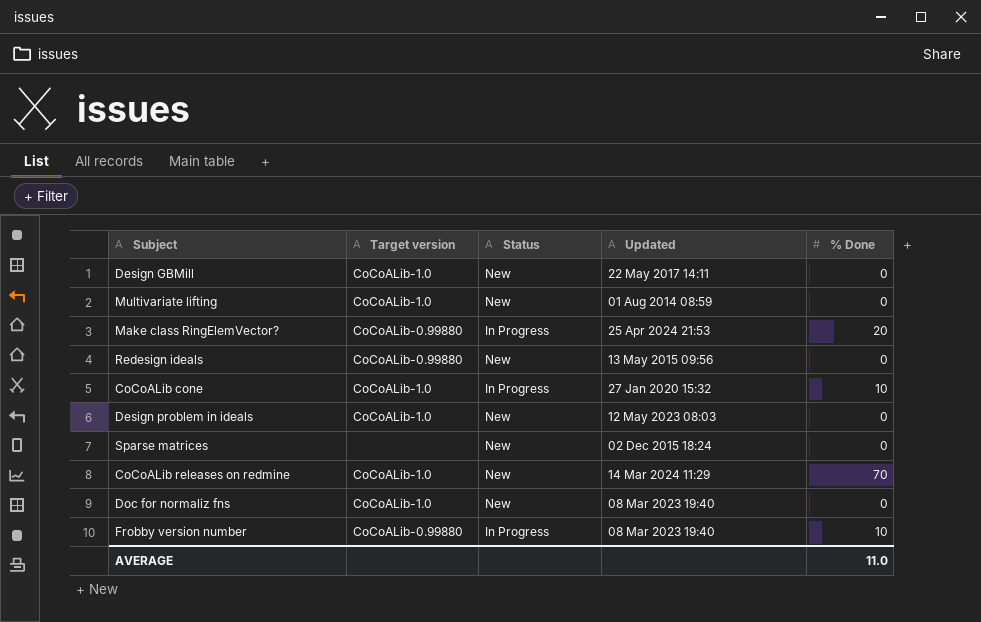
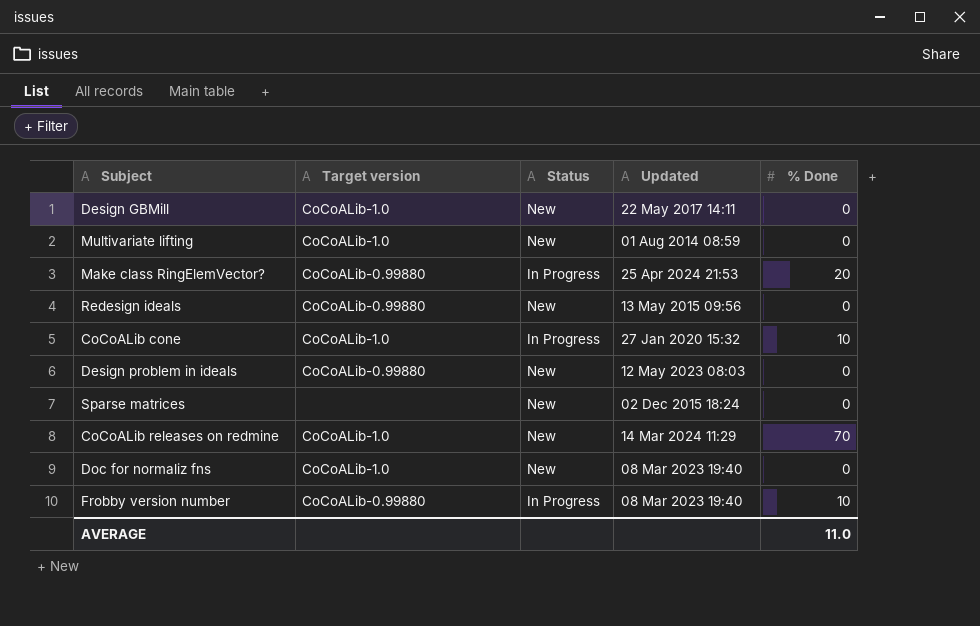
Design problem in ideals | Target version: CoCoALib-1.0 -> CoCoALib-0.99880

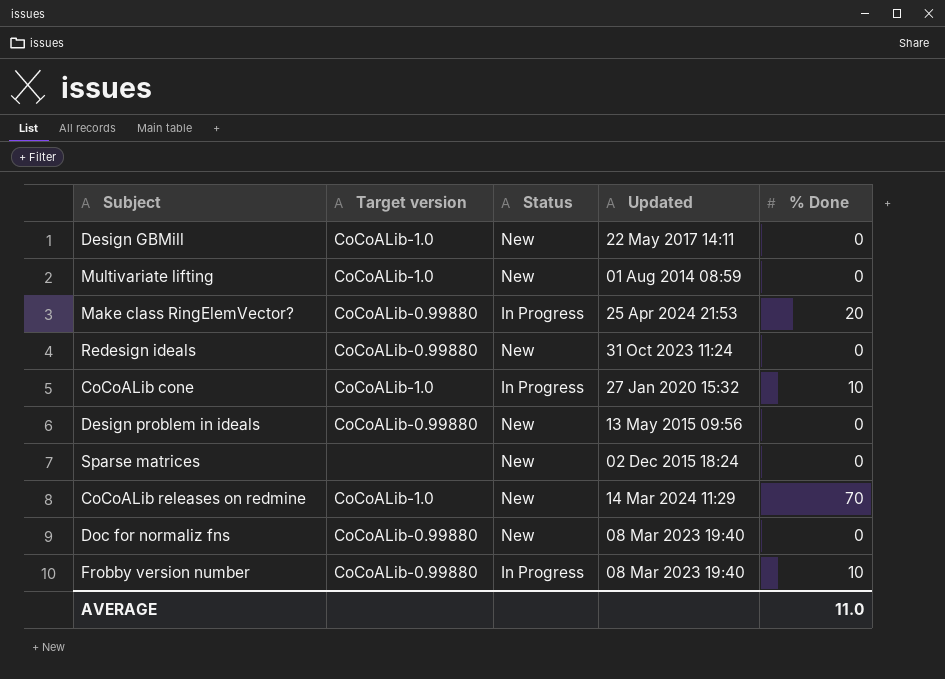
Redesign ideals | Updated: 13 May 2015 09:56 -> 31 Oct 2023 11:24
Design problem in ideals | Updated: 12 May 2023 08:03 -> 13 May 2015 09:56
Doc for normaliz fns | Target version: CoCoALib-1.0 -> CoCoALib-0.99880

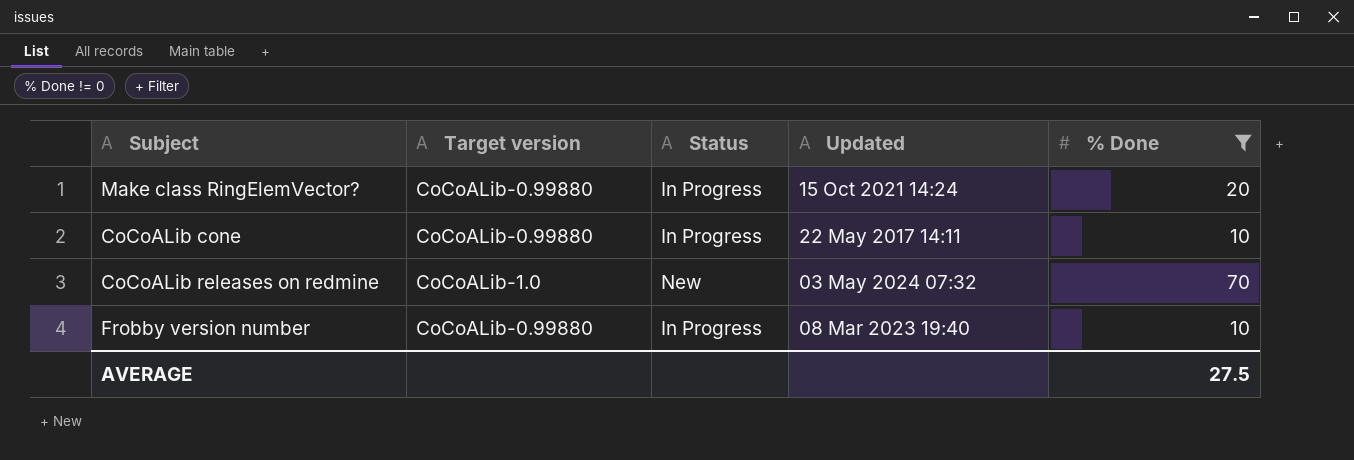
filter: none -> % Done != 0
Make class RingElemVector? | Updated: 25 Apr 2024 21:53 -> 15 Oct 2021 14:24
CoCoALib cone | Target version: CoCoALib-1.0 -> CoCoALib-0.99880
CoCoALib cone | Updated: 27 Jan 2020 15:32 -> 22 May 2017 14:11
CoCoALib releases on redmine | Updated: 14 Mar 2024 11:29 -> 03 May 2024 07:32
AVERAGE | % Done: 11.0 -> 27.5

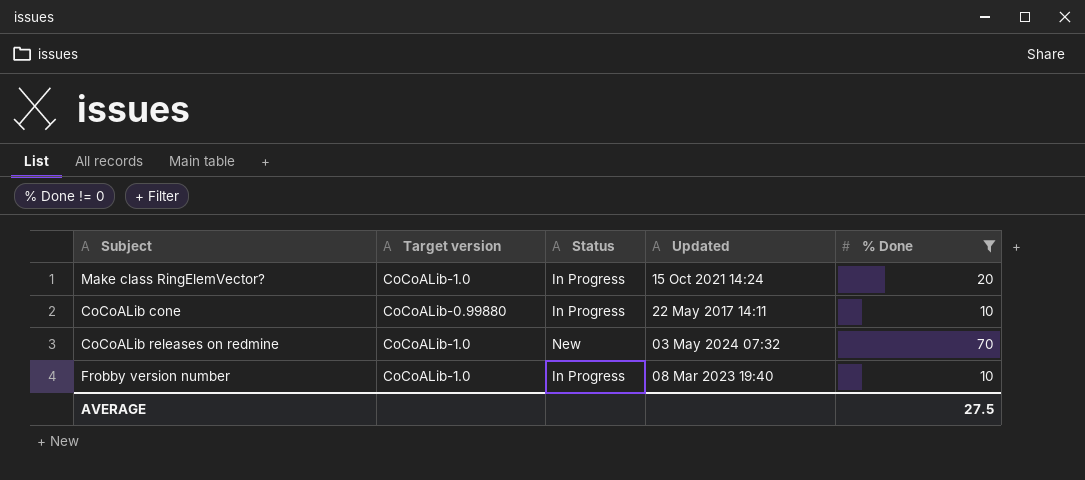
Make class RingElemVector? | Target version: CoCoALib-0.99880 -> CoCoALib-1.0
Frobby version number | Target version: CoCoALib-0.99880 -> CoCoALib-1.0

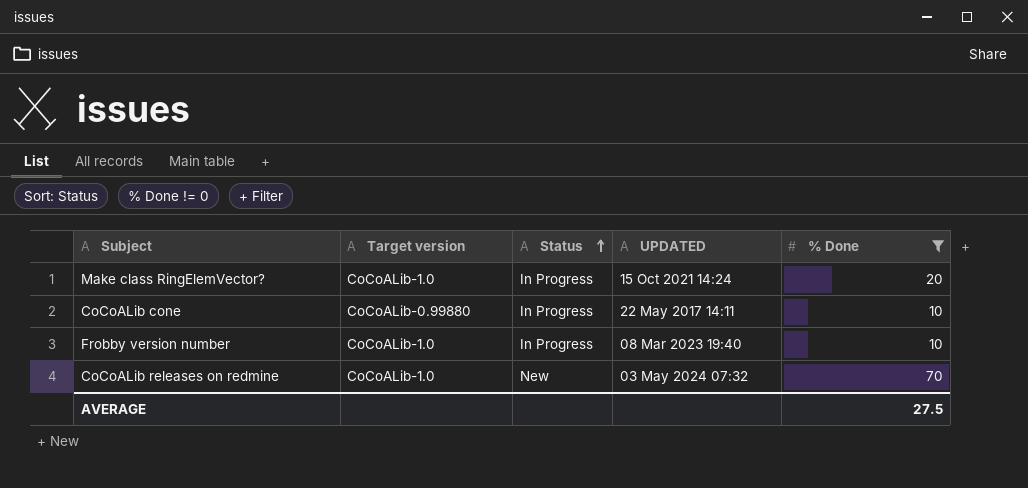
row order: none -> Status ascending
column name: Updated -> UPDATED

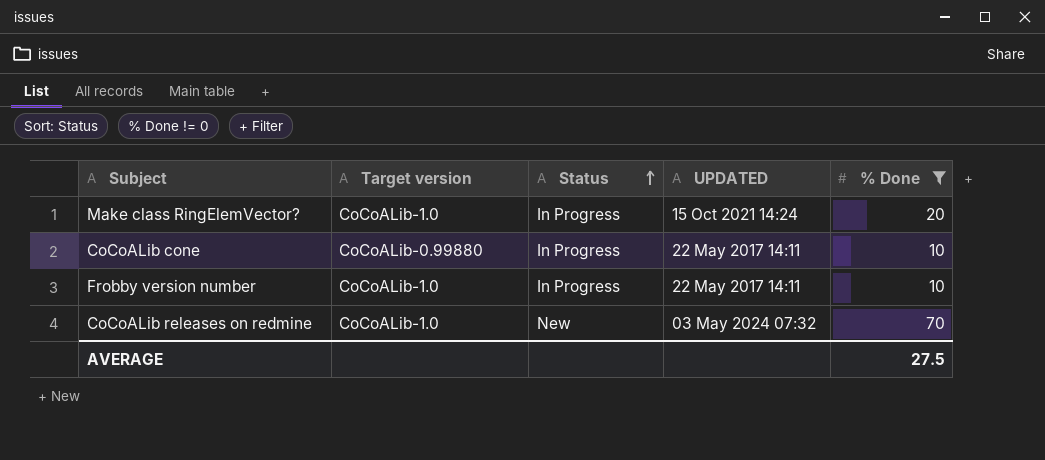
Frobby version number | UPDATED: 08 Mar 2023 19:40 -> 22 May 2017 14:11

